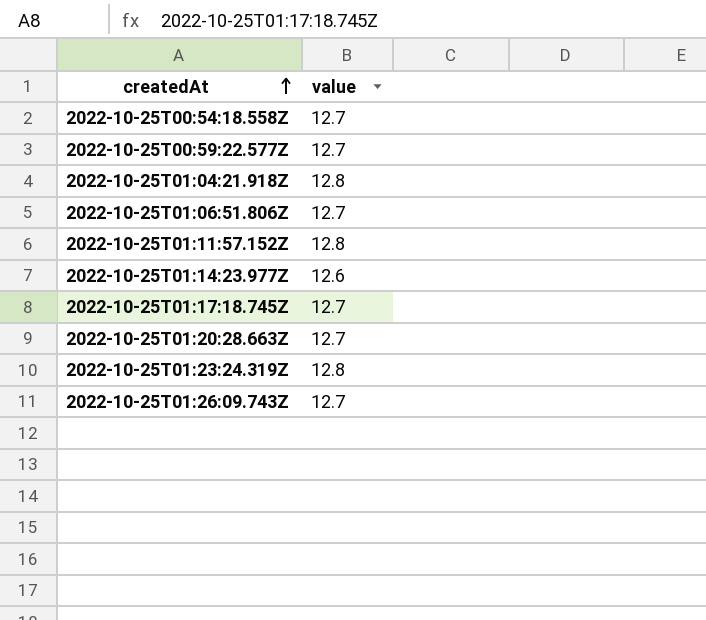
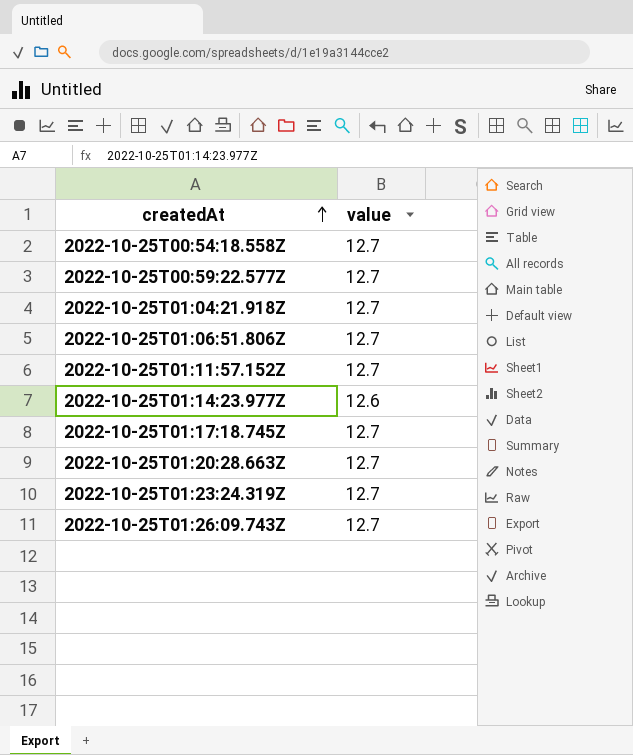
2022-10-25T01:04:21.918Z | value: 12.8 -> 12.7
2022-10-25T01:11:57.152Z | value: 12.8 -> 12.7
2022-10-25T01:23:24.319Z | value: 12.8 -> 12.7

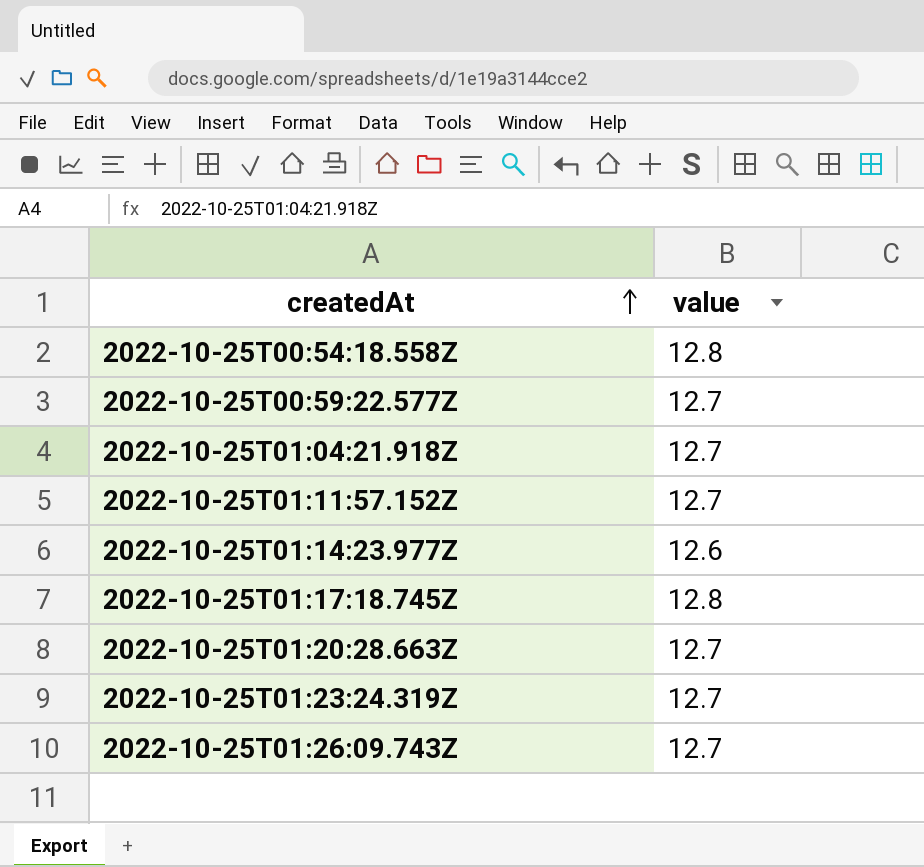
row 2022-10-25T01:06:51.806Z: 12.7 -> none
2022-10-25T00:54:18.558Z | value: 12.7 -> 12.8
2022-10-25T01:17:18.745Z | value: 12.7 -> 12.8

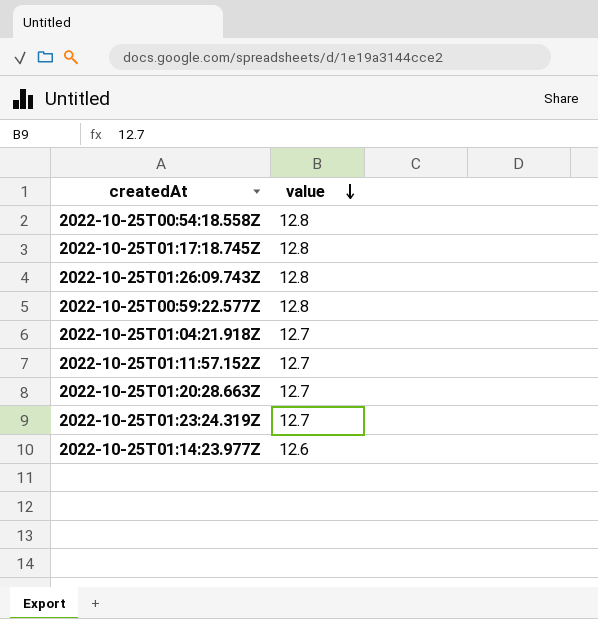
row order: createdAt ascending -> value descending
2022-10-25T01:26:09.743Z | value: 12.7 -> 12.8
2022-10-25T00:59:22.577Z | value: 12.7 -> 12.8

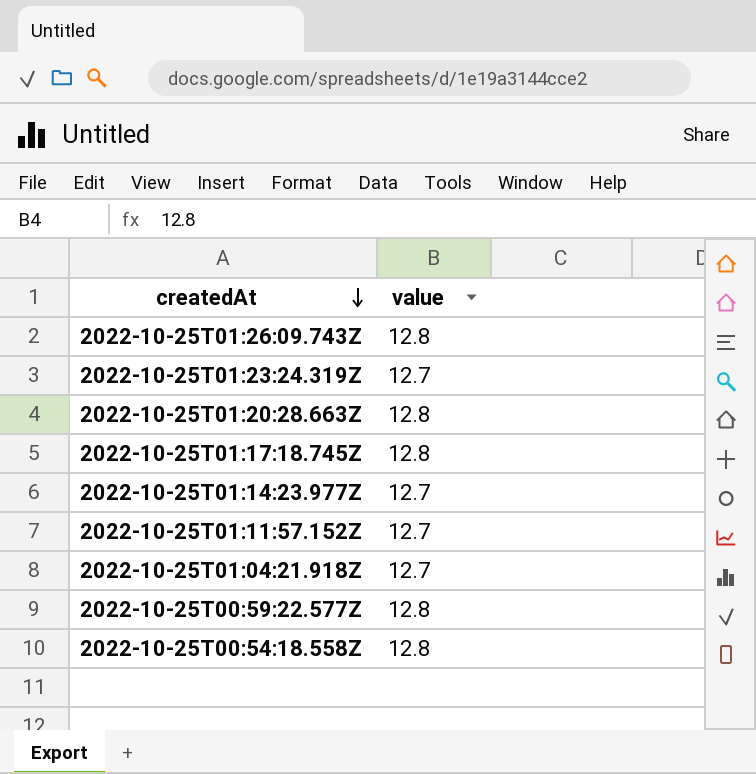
row order: value descending -> createdAt descending
2022-10-25T01:20:28.663Z | value: 12.7 -> 12.8
2022-10-25T01:14:23.977Z | value: 12.6 -> 12.7

